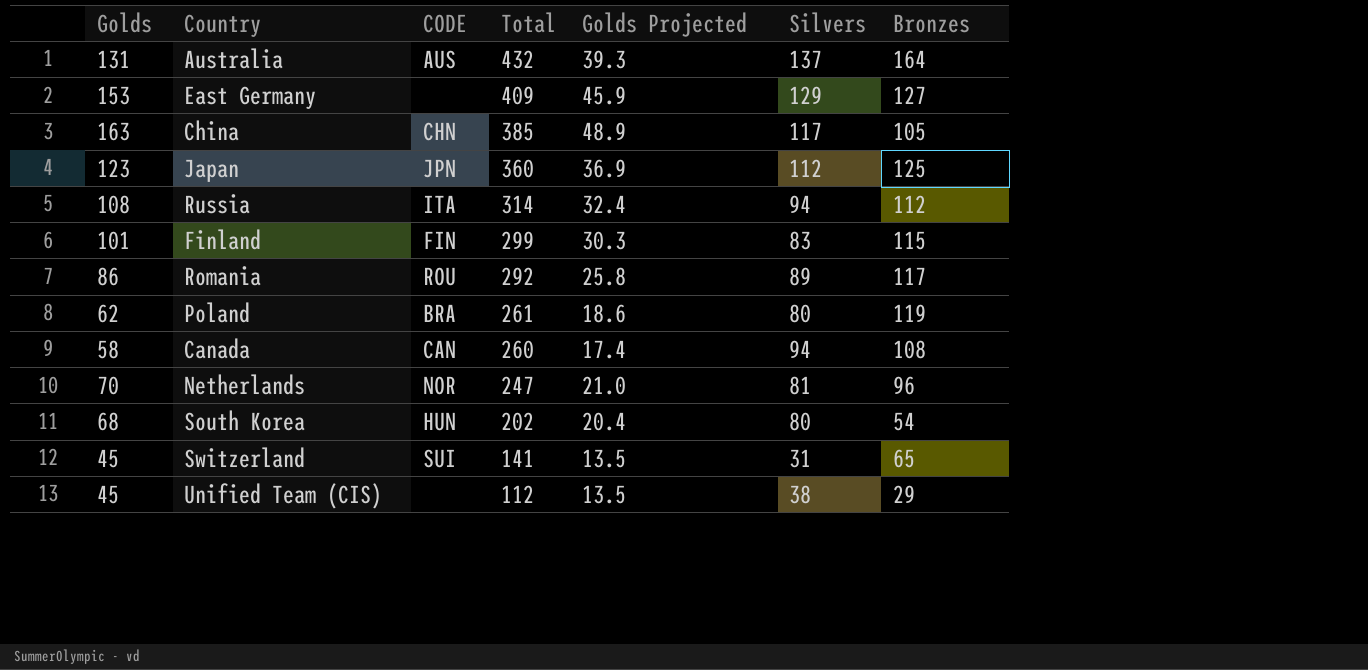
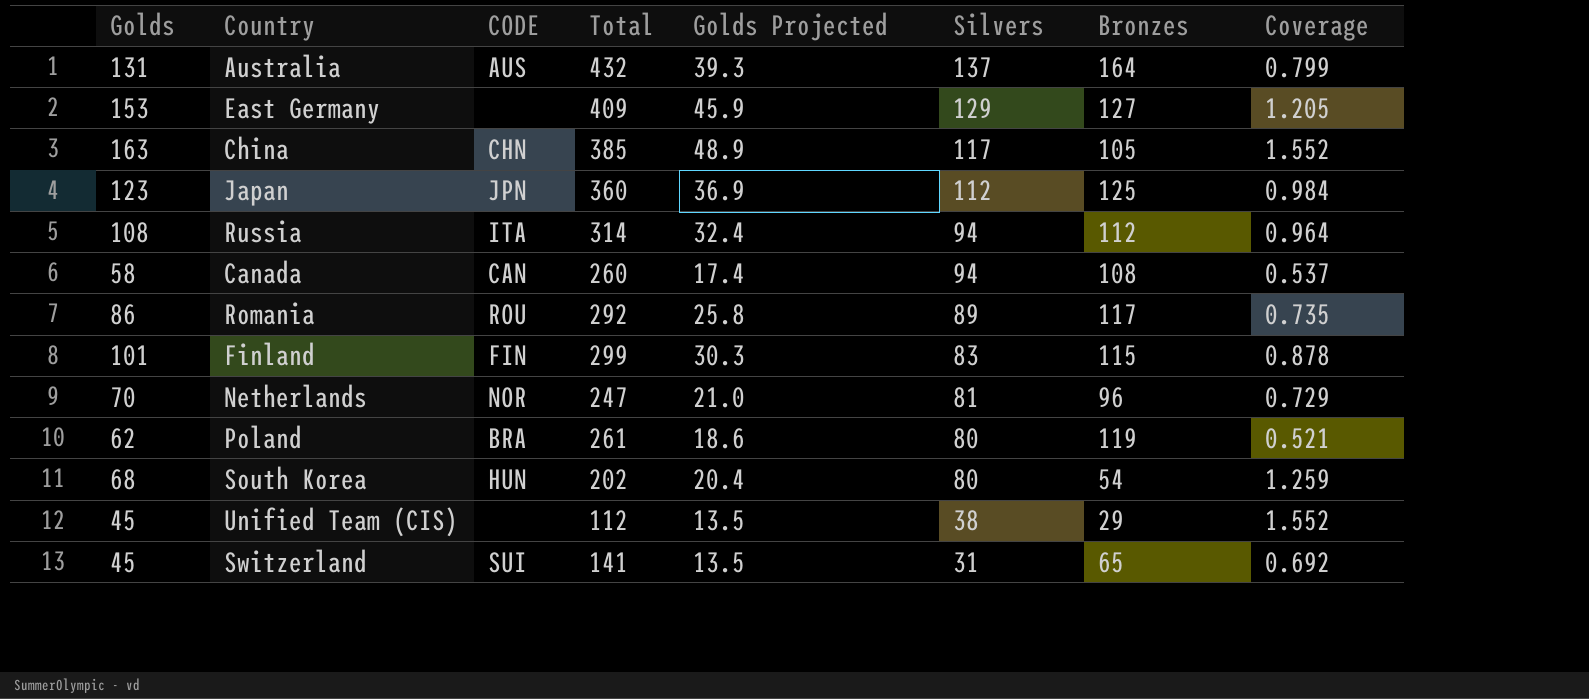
row order: Total descending -> Silvers descending
column Coverage | formula: none -> [Golds] / [Bronzes]

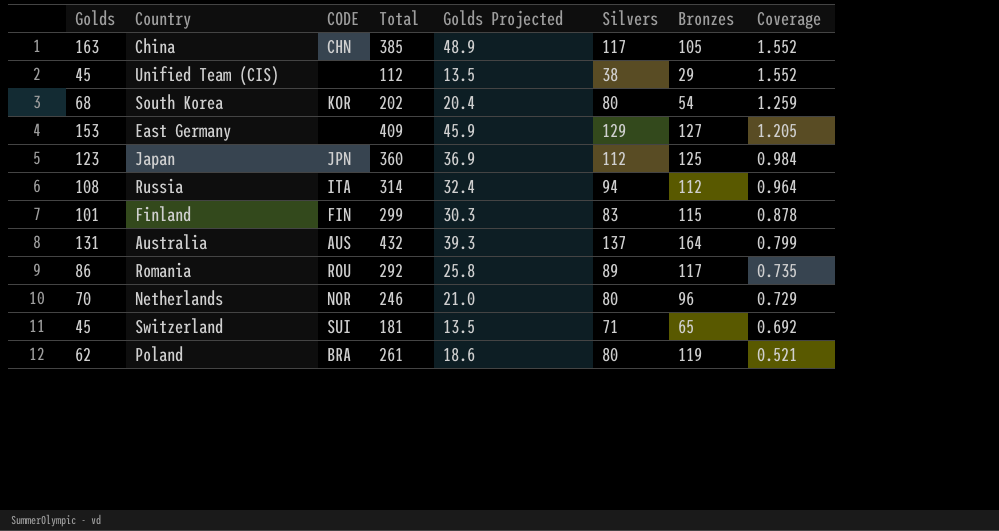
row order: Silvers descending -> Coverage descending
row Canada: 58 | CAN | 260 | 17.4 | 94 | 108 | 0.537 -> none
South Korea | CODE: HUN -> KOR
Netherlands | Total: 247 -> 246
Netherlands | Silvers: 81 -> 80
Switzerland | Total: 141 -> 181
Switzerland | Silvers: 31 -> 71

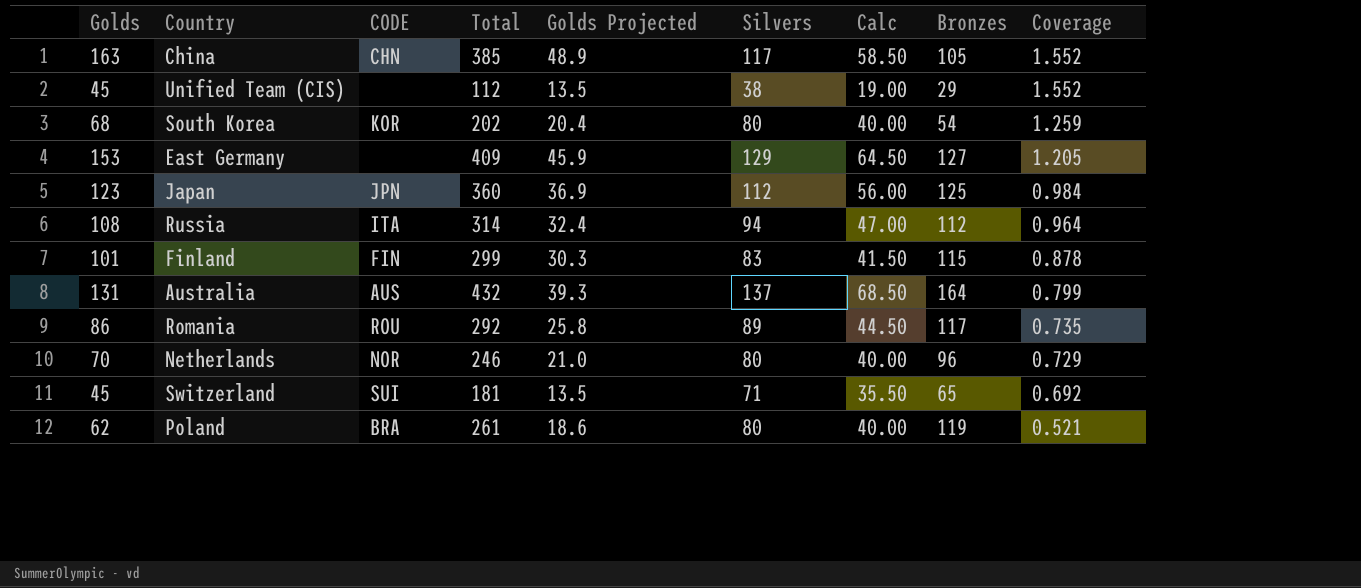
column Calc | formula: none -> [Silvers] * 0.5

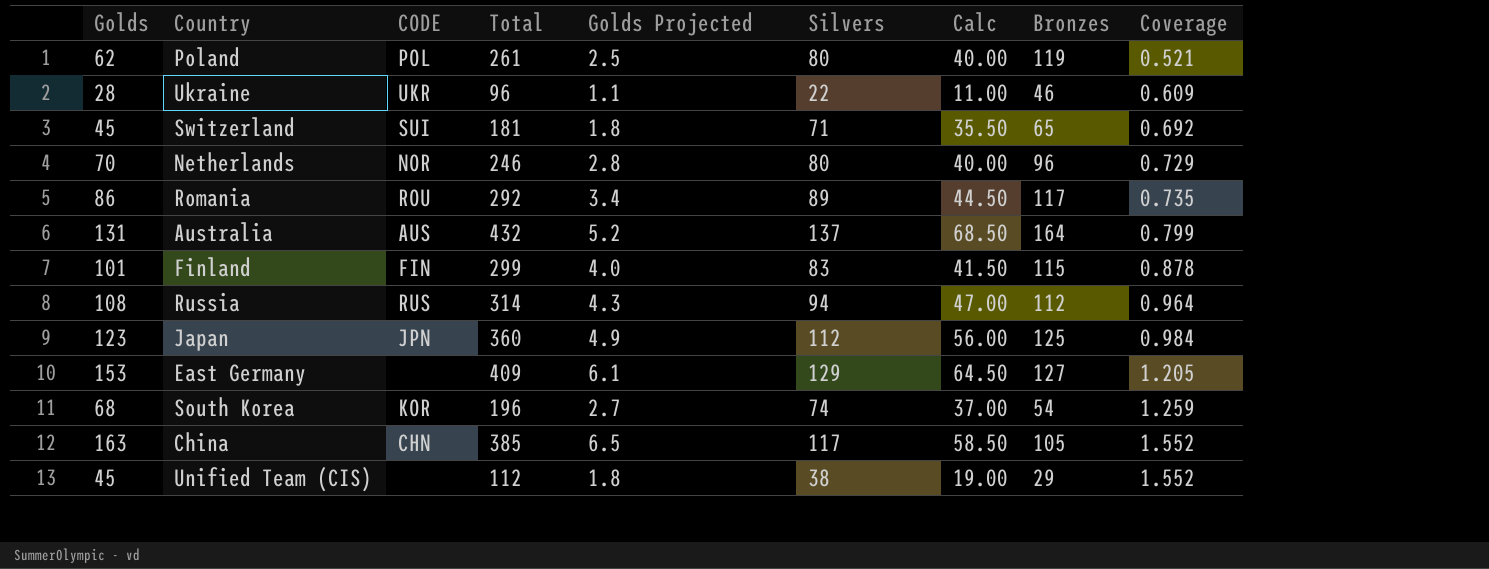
row order: Coverage descending -> Coverage ascending
column Golds Projected | formula: [Golds] * 0.3 -> [Golds] * 0.04
Poland | CODE: BRA -> POL
row Ukraine: none -> 28 | UKR | 96 | 1.1 | 22 | 11.00 | 46 | 0.609
Russia | CODE: ITA -> RUS
South Korea | Total: 202 -> 196
South Korea | Silvers: 80 -> 74
South Korea | Calc: 40.00 -> 37.00

